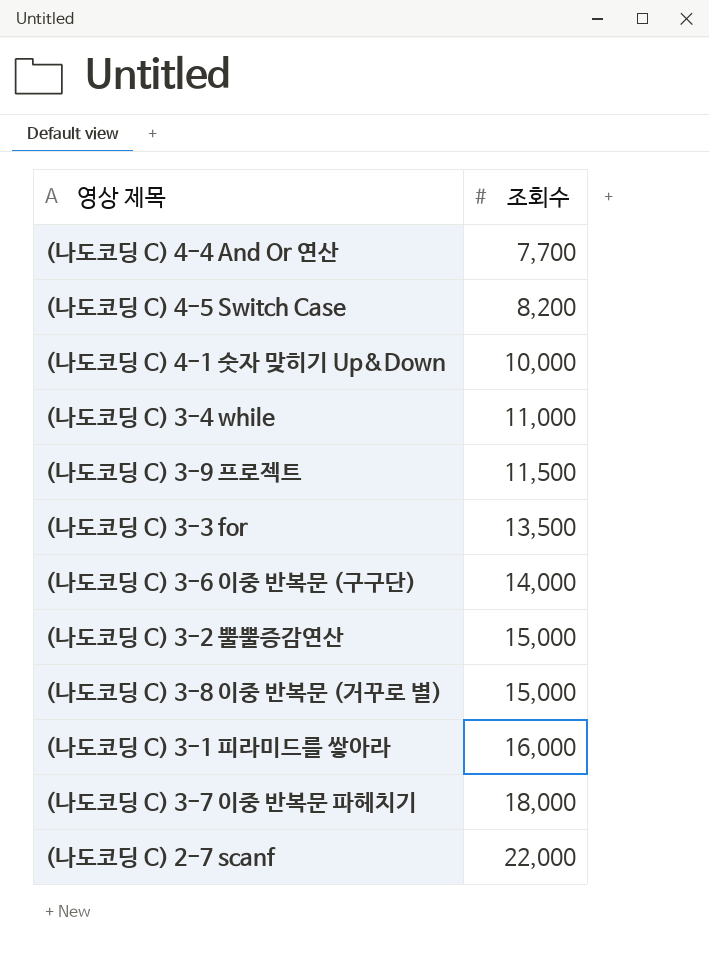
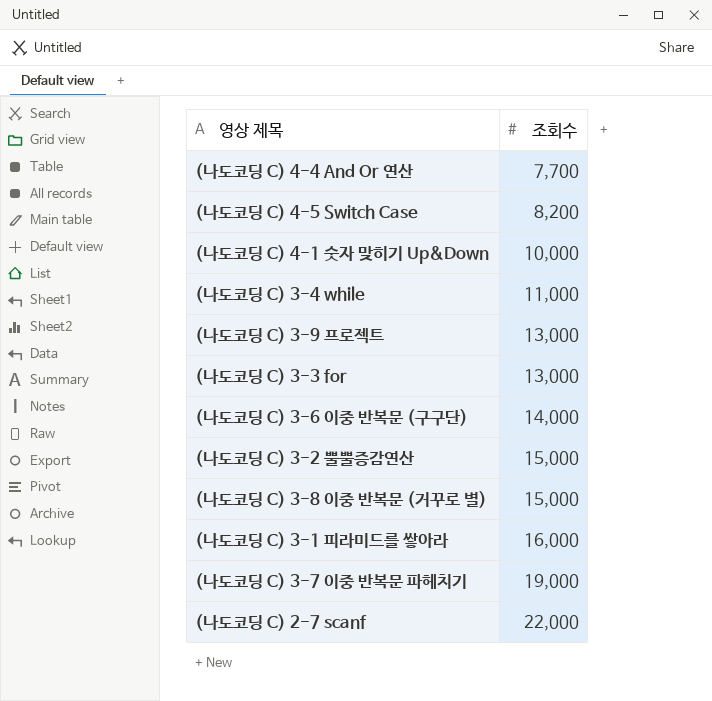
(나도코딩 C) 3-9 프로젝트 | 조회수: 11,500 -> 13,000
(나도코딩 C) 3-3 for | 조회수: 13,500 -> 13,000
(나도코딩 C) 3-7 이중 반복문 파헤치기 | 조회수: 18,000 -> 19,000

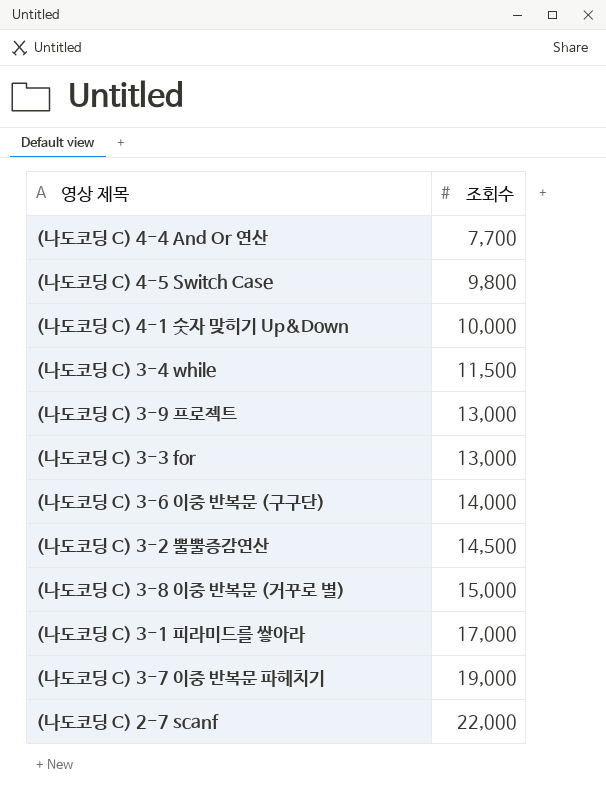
(나도코딩 C) 4-5 Switch Case | 조회수: 8,200 -> 9,800
(나도코딩 C) 3-4 while | 조회수: 11,000 -> 11,500
(나도코딩 C) 3-2 뿔뿔증감연산 | 조회수: 15,000 -> 14,500
(나도코딩 C) 3-1 피라미드를 쌓아라 | 조회수: 16,000 -> 17,000

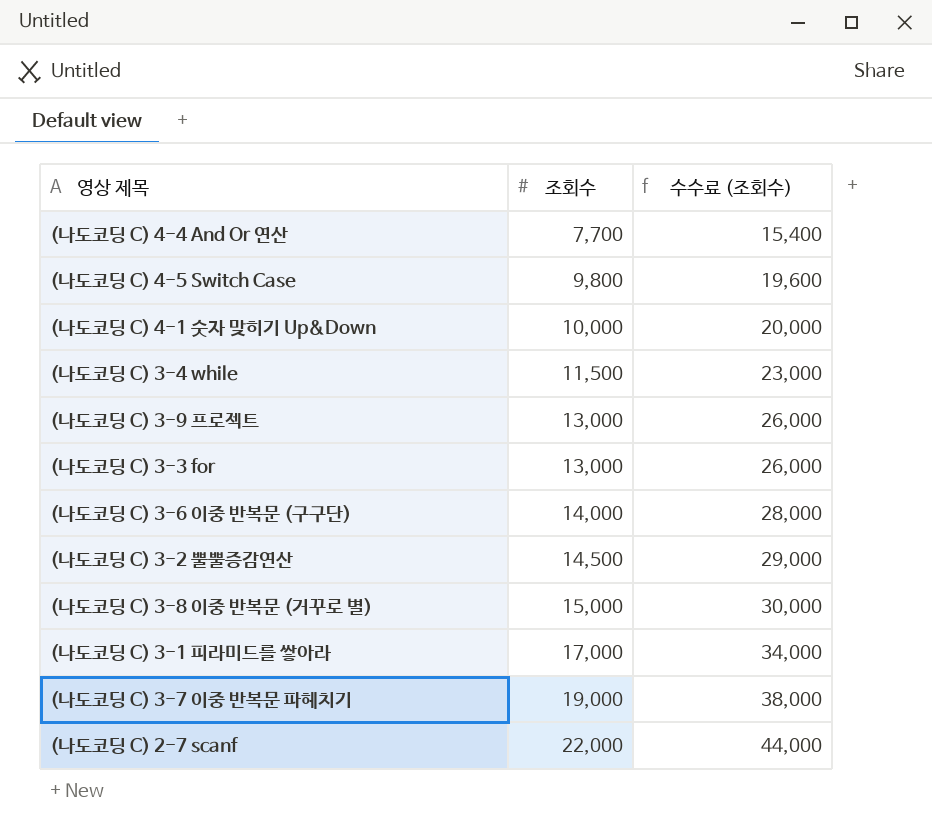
column 수수료 (조회수) | formula: none -> [조회수] * 2

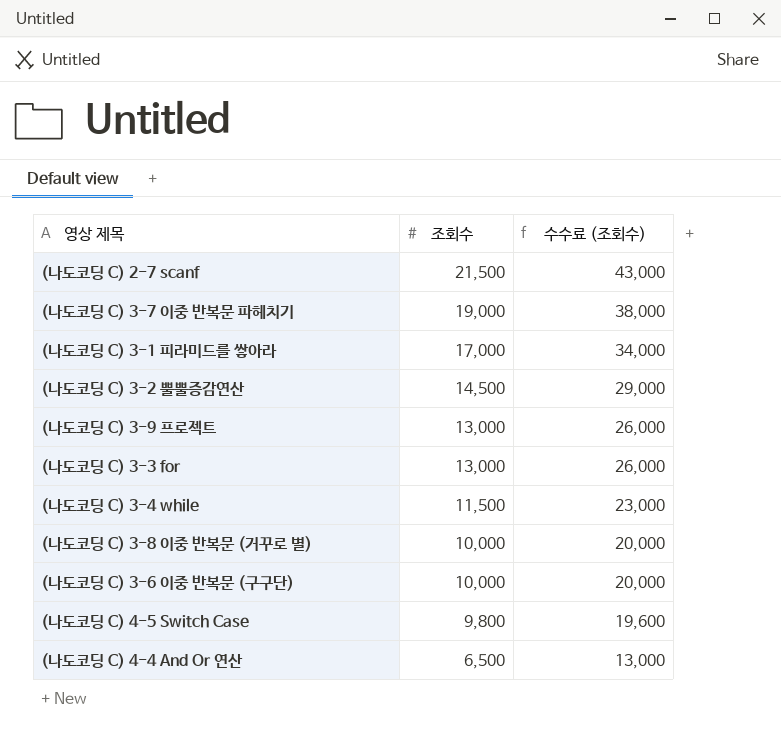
row order: 조회수 ascending -> 조회수 descending
row (나도코딩 C) 4-1 숫자 맞히기 Up&Down: 10,000 | 20,000 -> none
(나도코딩 C) 2-7 scanf | 조회수: 22,000 -> 21,500
(나도코딩 C) 2-7 scanf | 수수료 (조회수): 44,000 -> 43,000
(나도코딩 C) 3-8 이중 반복문 (거꾸로 별) | 조회수: 15,000 -> 10,000
(나도코딩 C) 3-8 이중 반복문 (거꾸로 별) | 수수료 (조회수): 30,000 -> 20,000
(나도코딩 C) 3-6 이중 반복문 (구구단) | 조회수: 14,000 -> 10,000
(나도코딩 C) 3-6 이중 반복문 (구구단) | 수수료 (조회수): 28,000 -> 20,000
(나도코딩 C) 4-4 And Or 연산 | 조회수: 7,700 -> 6,500
(나도코딩 C) 4-4 And Or 연산 | 수수료 (조회수): 15,400 -> 13,000

